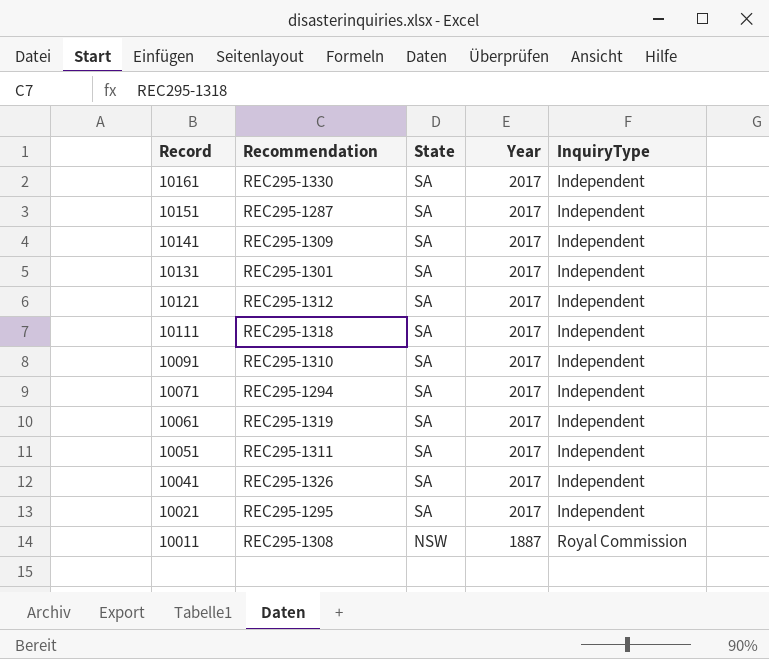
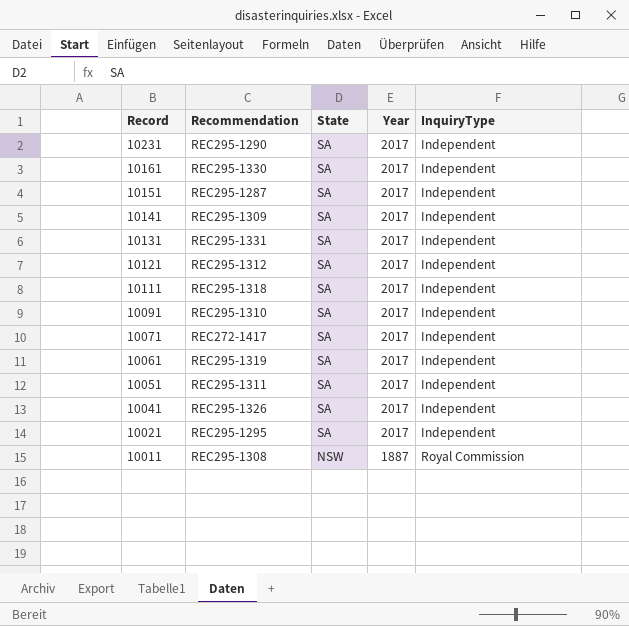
row 10231: none -> REC295-1290 | SA | 2017 | Independent
10131 | Recommendation: REC295-1301 -> REC295-1331
10071 | Recommendation: REC295-1294 -> REC272-1417

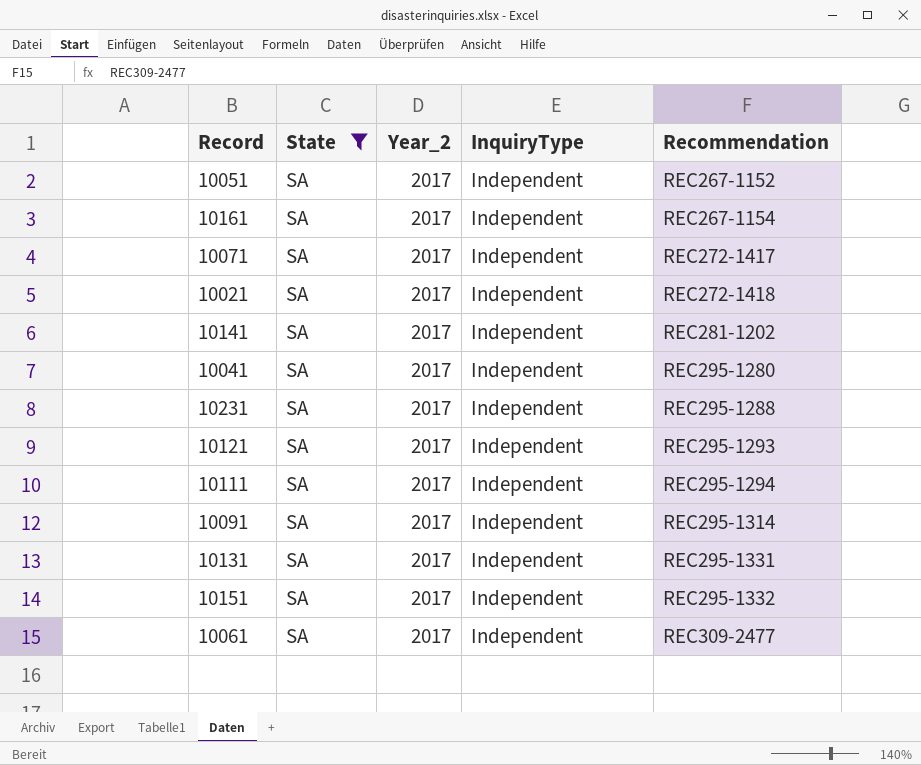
filter: none -> State = SA
row order: Record descending -> Recommendation ascending
column name: Year -> Year_2
column Recommendation | position: 2 -> 5
10051 | Recommendation: REC295-1311 -> REC267-1152
10161 | Recommendation: REC295-1330 -> REC267-1154
10021 | Recommendation: REC295-1295 -> REC272-1418
10141 | Recommendation: REC295-1309 -> REC281-1202
10041 | Recommendation: REC295-1326 -> REC295-1280
10231 | Recommendation: REC295-1290 -> REC295-1288
10121 | Recommendation: REC295-1312 -> REC295-1293
10111 | Recommendation: REC295-1318 -> REC295-1294
10091 | Recommendation: REC295-1310 -> REC295-1314
10151 | Recommendation: REC295-1287 -> REC295-1332
10061 | Recommendation: REC295-1319 -> REC309-2477

